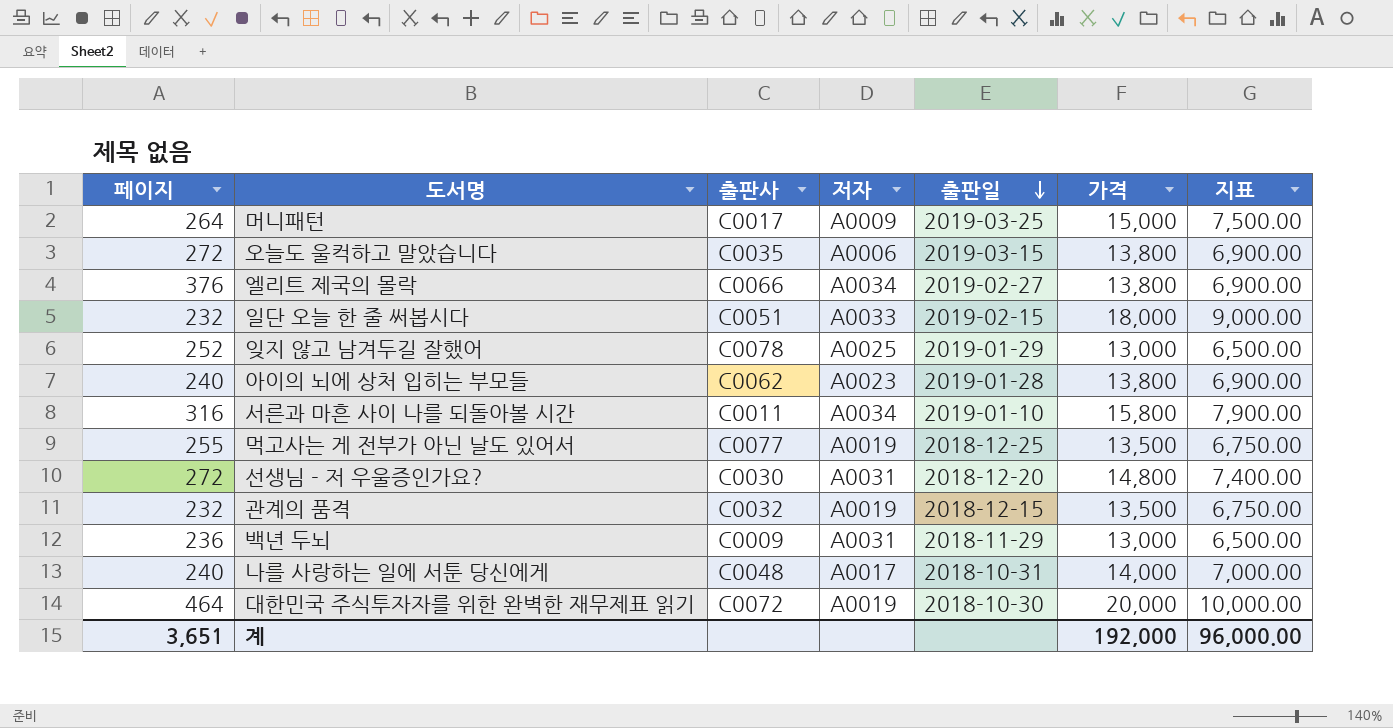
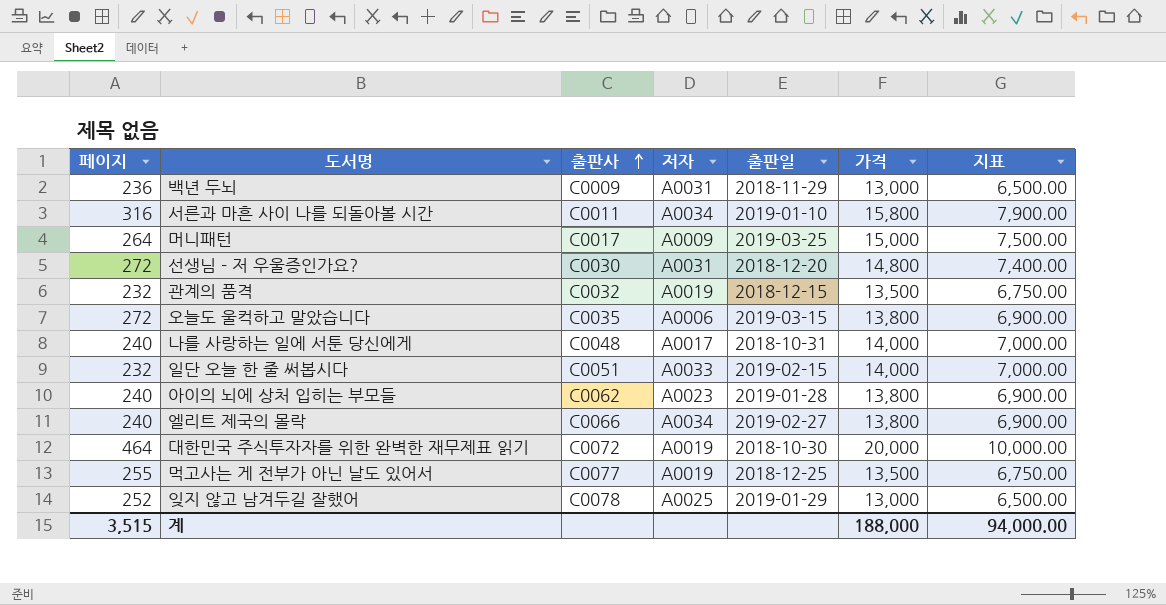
row order: 출판일 descending -> 출판사 ascending
일단 오늘 한 줄 써봅시다 | 가격: 18,000 -> 14,000
일단 오늘 한 줄 써봅시다 | 지표: 9,000.00 -> 7,000.00
엘리트 제국의 몰락 | 페이지: 376 -> 240
계 | 페이지: 3,651 -> 3,515
계 | 가격: 192,000 -> 188,000
계 | 지표: 96,000.00 -> 94,000.00

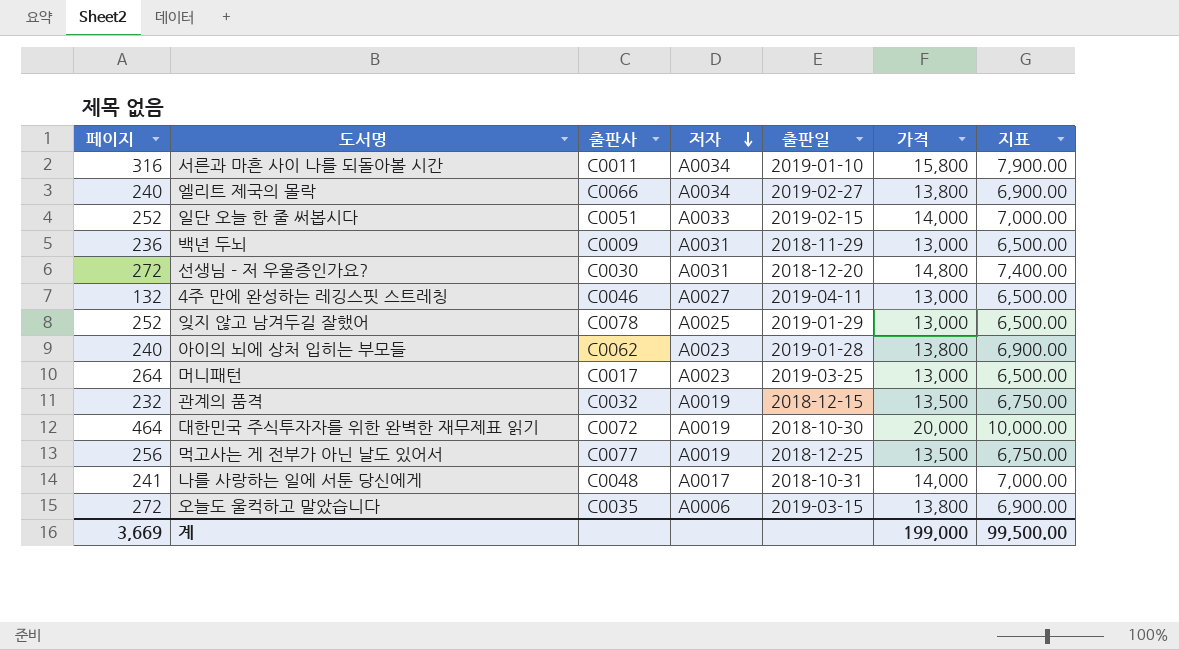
row order: 출판사 ascending -> 저자 descending
일단 오늘 한 줄 써봅시다 | 페이지: 232 -> 252
row 4주 만에 완성하는 레깅스핏 스트레칭: none -> 132 | C0046 | A0027 | 2019-04-11 | 13,000 | 6,500.00
머니패턴 | 저자: A0009 -> A0023
머니패턴 | 가격: 15,000 -> 13,000
머니패턴 | 지표: 7,500.00 -> 6,500.00
먹고사는 게 전부가 아닌 날도 있어서 | 페이지: 255 -> 256
나를 사랑하는 일에 서툰 당신에게 | 페이지: 240 -> 241
계 | 페이지: 3,515 -> 3,669
계 | 가격: 188,000 -> 199,000
계 | 지표: 94,000.00 -> 99,500.00

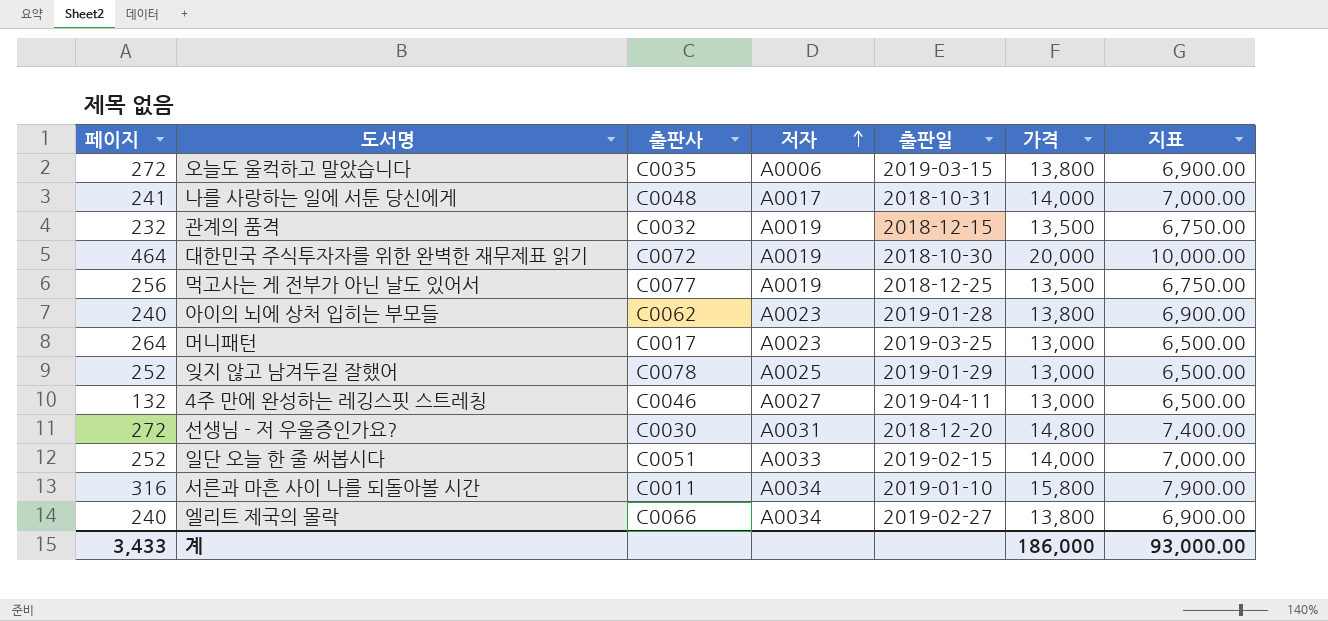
row order: 저자 descending -> 저자 ascending
row 백년 두뇌: 236 | C0009 | A0031 | 2018-11-29 | 13,000 | 6,500.00 -> none
계 | 페이지: 3,669 -> 3,433
계 | 가격: 199,000 -> 186,000
계 | 지표: 99,500.00 -> 93,000.00

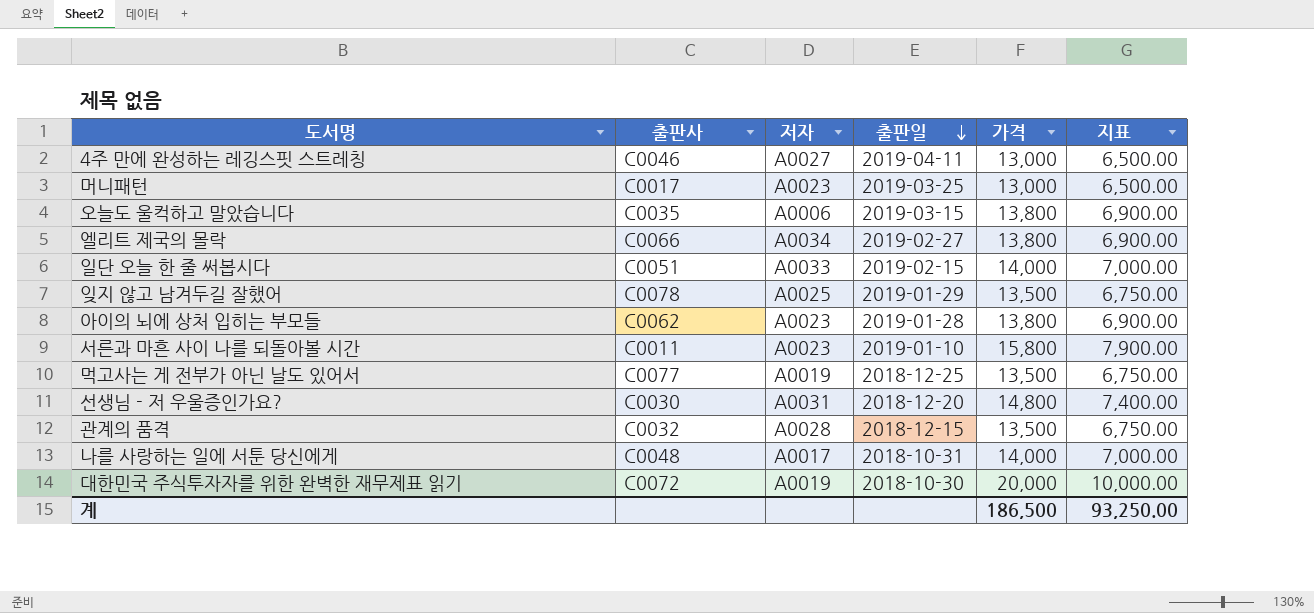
row order: 저자 ascending -> 출판일 descending
column 페이지 | position: 1 -> none
잊지 않고 남겨두길 잘했어 | 가격: 13,000 -> 13,500
잊지 않고 남겨두길 잘했어 | 지표: 6,500.00 -> 6,750.00
서른과 마흔 사이 나를 되돌아볼 시간 | 저자: A0034 -> A0023
관계의 품격 | 저자: A0019 -> A0028
계 | 가격: 186,000 -> 186,500
계 | 지표: 93,000.00 -> 93,250.00

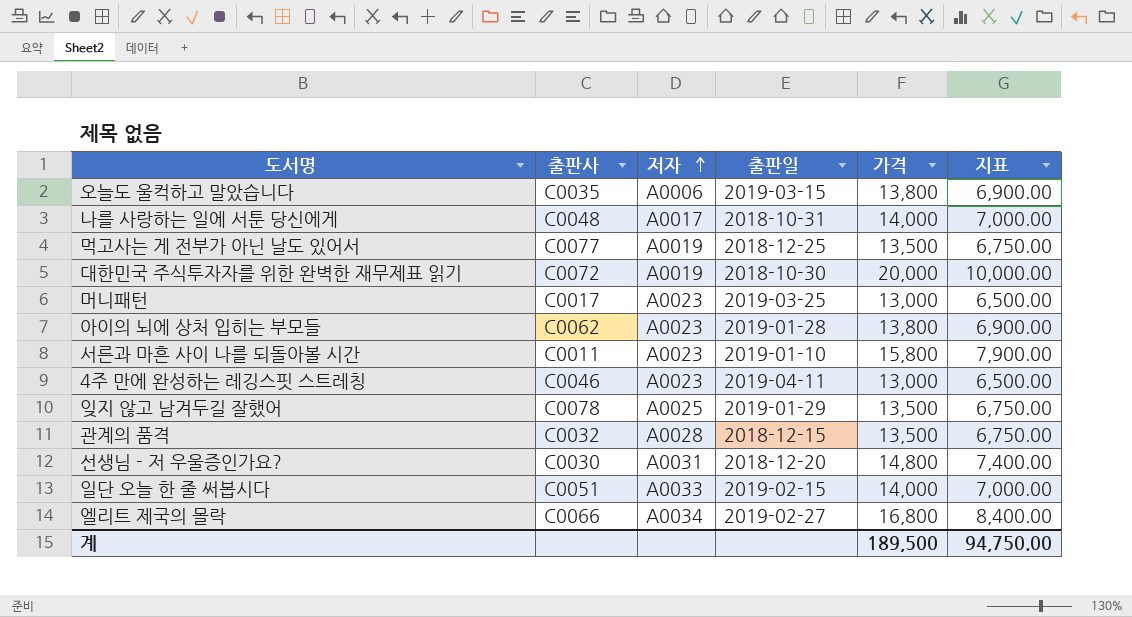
row order: 출판일 descending -> 저자 ascending
4주 만에 완성하는 레깅스핏 스트레칭 | 저자: A0027 -> A0023
엘리트 제국의 몰락 | 가격: 13,800 -> 16,800
엘리트 제국의 몰락 | 지표: 6,900.00 -> 8,400.00
계 | 가격: 186,500 -> 189,500
계 | 지표: 93,250.00 -> 94,750.00

